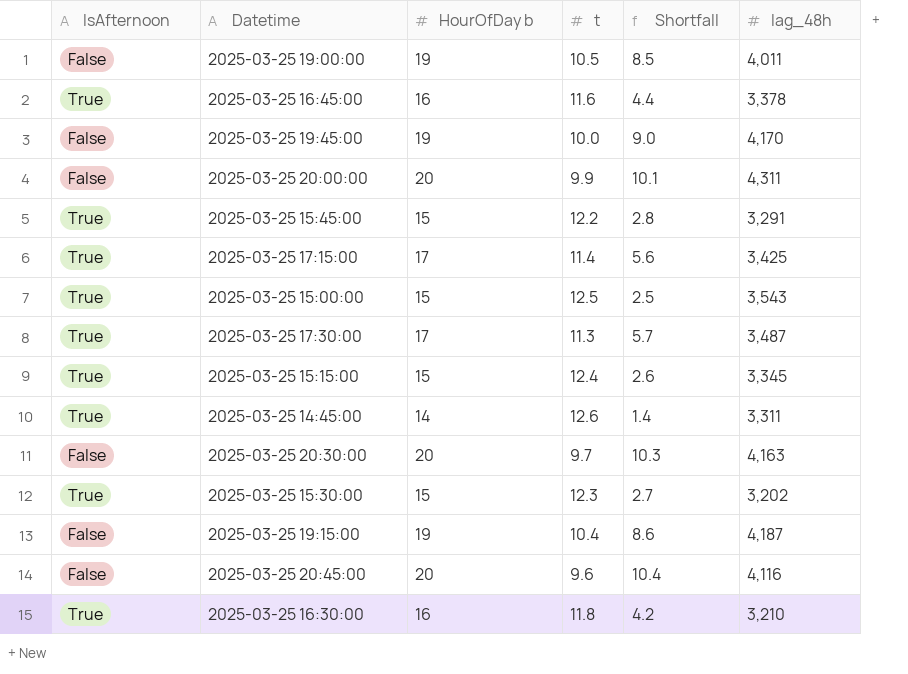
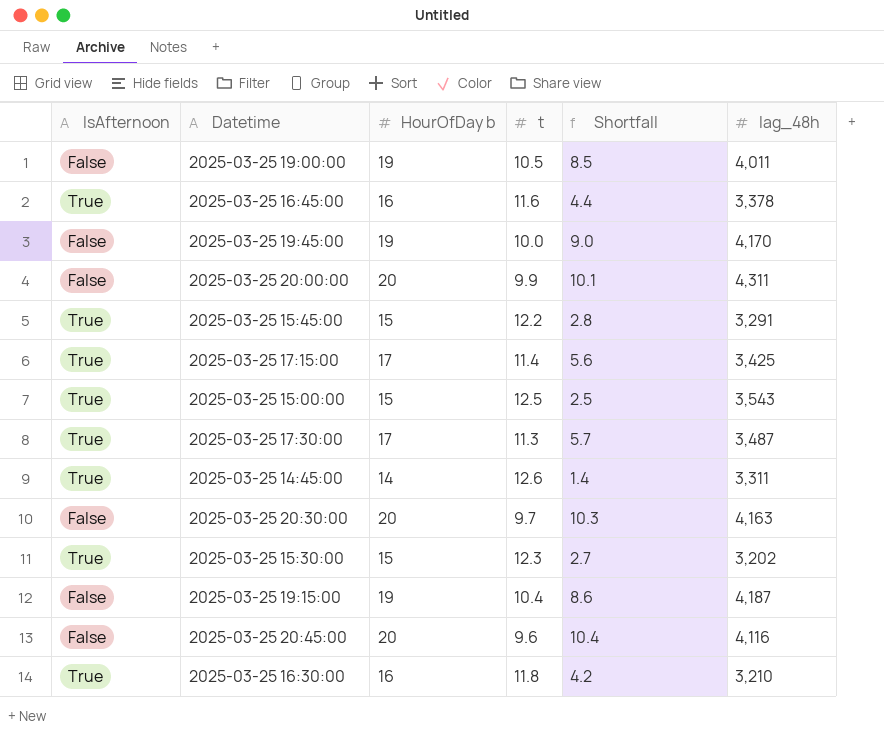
row 2025-03-25 15:15:00: True | 15 | 12.4 | 2.6 | 3,345 -> none

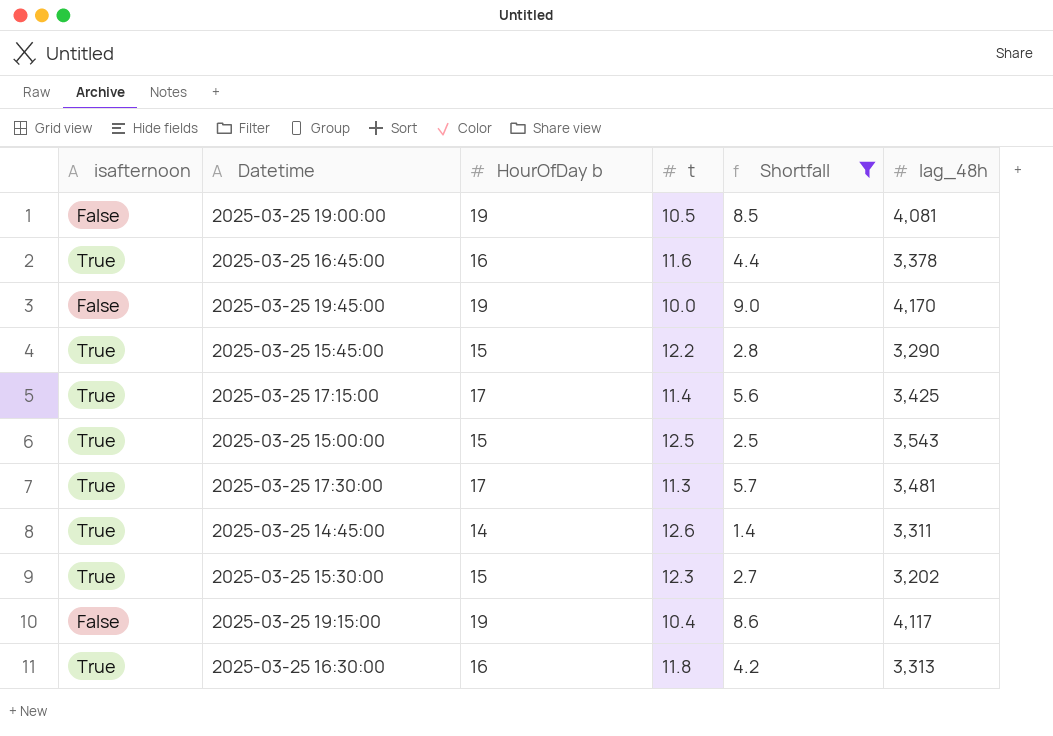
filter: none -> Shortfall <= 9.0
column name: IsAfternoon -> isafternoon
2025-03-25 19:00:00 | lag_48h: 4,011 -> 4,081
2025-03-25 15:45:00 | lag_48h: 3,291 -> 3,290
2025-03-25 17:30:00 | lag_48h: 3,487 -> 3,481
2025-03-25 19:15:00 | lag_48h: 4,187 -> 4,117
2025-03-25 16:30:00 | lag_48h: 3,210 -> 3,313

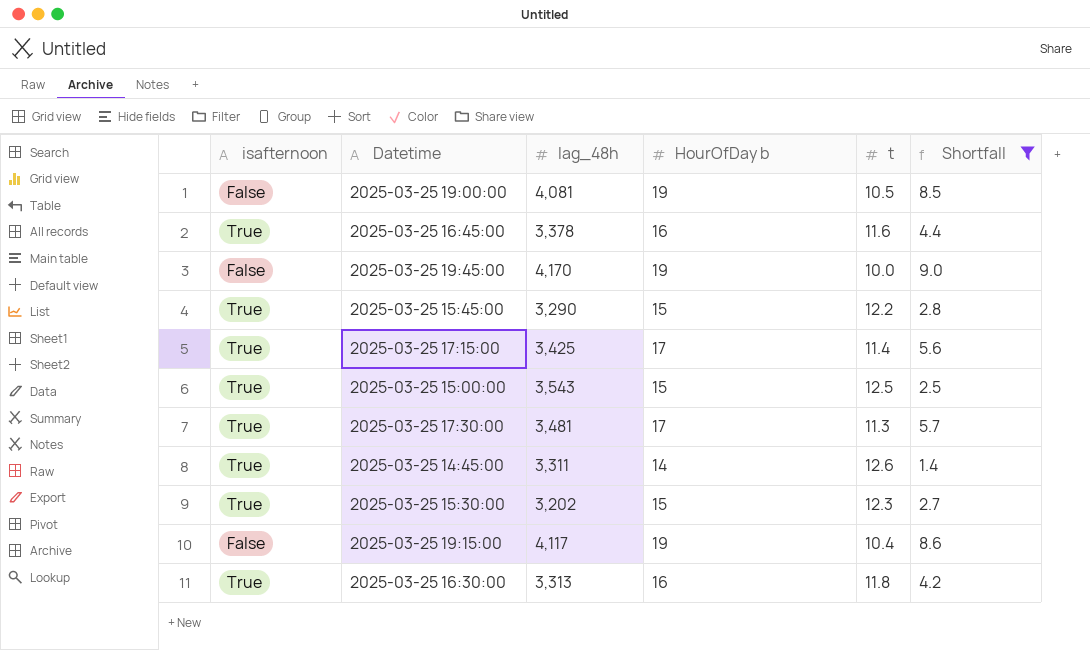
column lag_48h | position: 6 -> 3

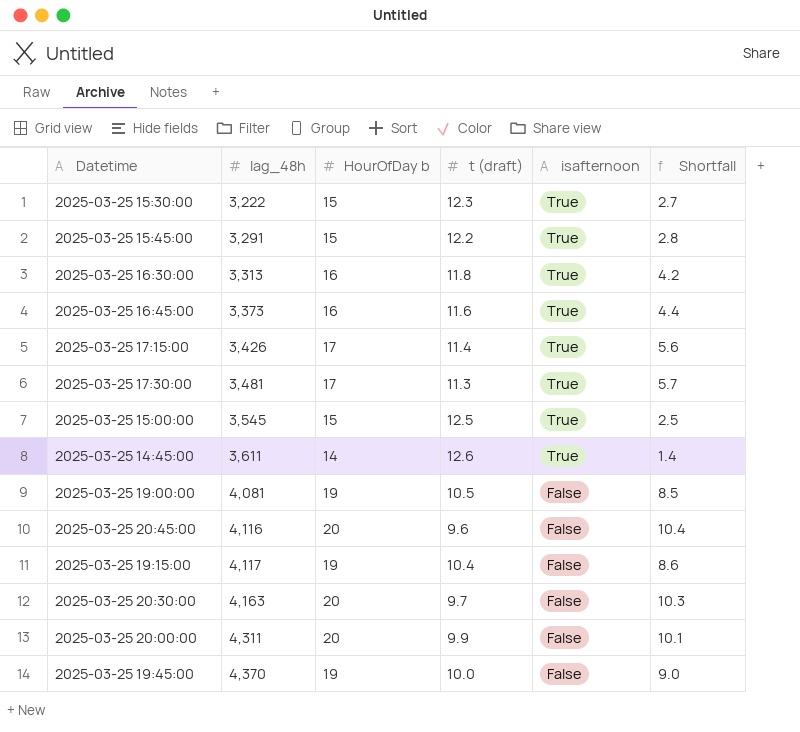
filter: Shortfall <= 9.0 -> none
row order: none -> lag_48h ascending
column name: t -> t (draft)
column isafternoon | position: 1 -> 5
2025-03-25 15:30:00 | lag_48h: 3,202 -> 3,222
2025-03-25 15:45:00 | lag_48h: 3,290 -> 3,291
2025-03-25 16:45:00 | lag_48h: 3,378 -> 3,373
2025-03-25 17:15:00 | lag_48h: 3,425 -> 3,426
2025-03-25 15:00:00 | lag_48h: 3,543 -> 3,545
2025-03-25 14:45:00 | lag_48h: 3,311 -> 3,611
2025-03-25 19:45:00 | lag_48h: 4,170 -> 4,370

